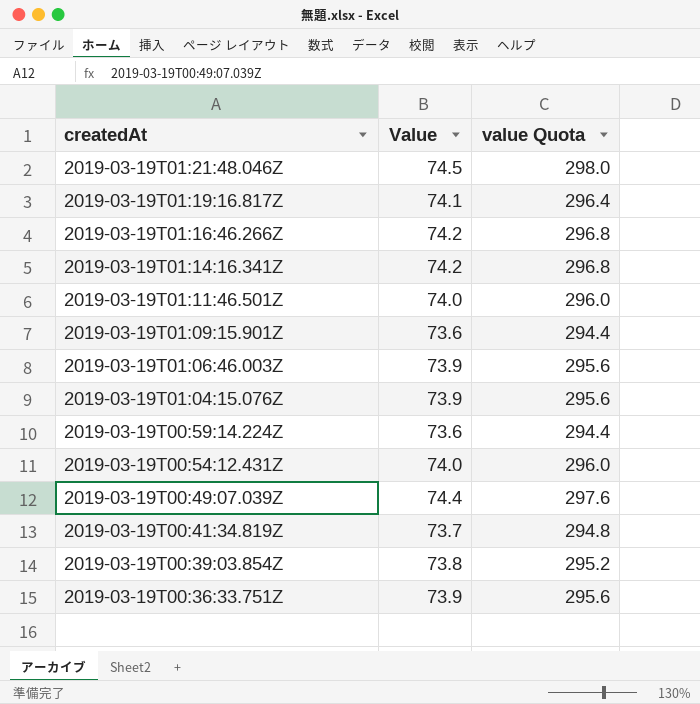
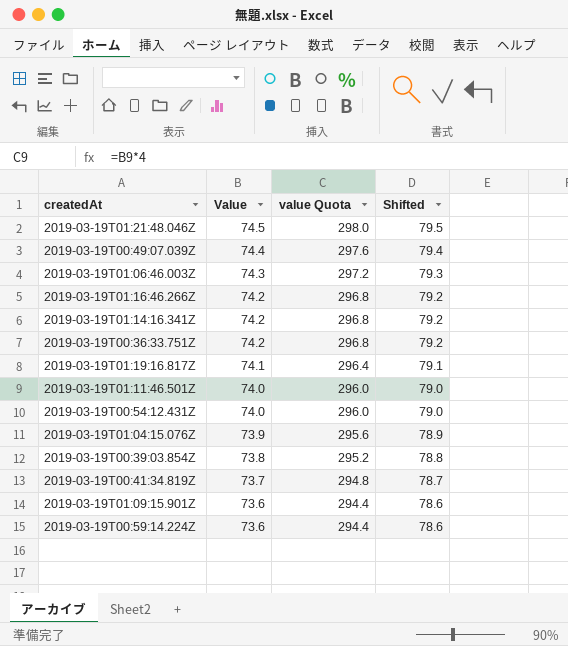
row order: createdAt descending -> Value descending
column Shifted | formula: none -> [Value] + 5
2019-03-19T01:06:46.003Z | Value: 73.9 -> 74.3
2019-03-19T01:06:46.003Z | value Quota: 295.6 -> 297.2
2019-03-19T00:36:33.751Z | Value: 73.9 -> 74.2
2019-03-19T00:36:33.751Z | value Quota: 295.6 -> 296.8

